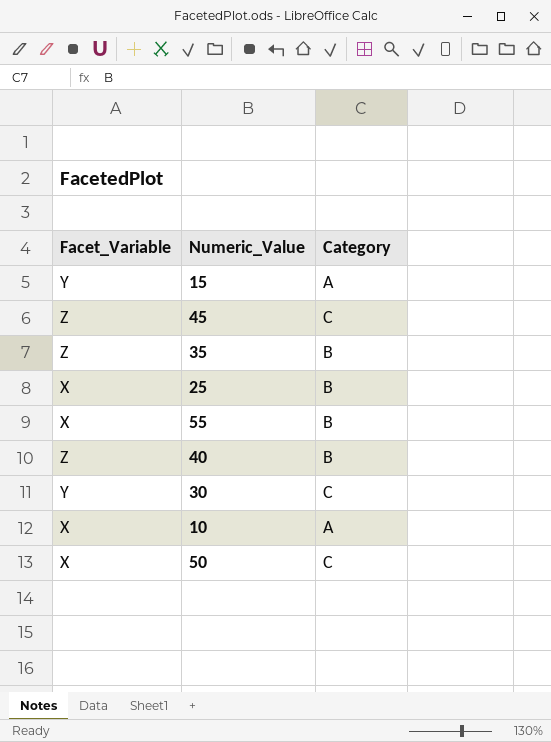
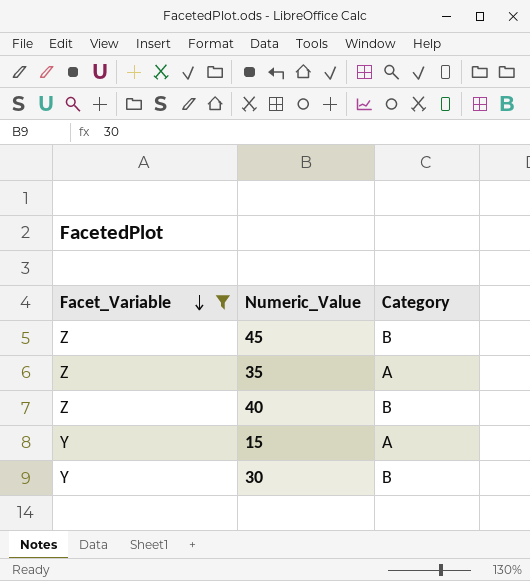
filter: none -> Facet_Variable != X
row order: none -> Facet_Variable descending
45 | Category: C -> B
35 | Category: B -> A
30 | Category: C -> B

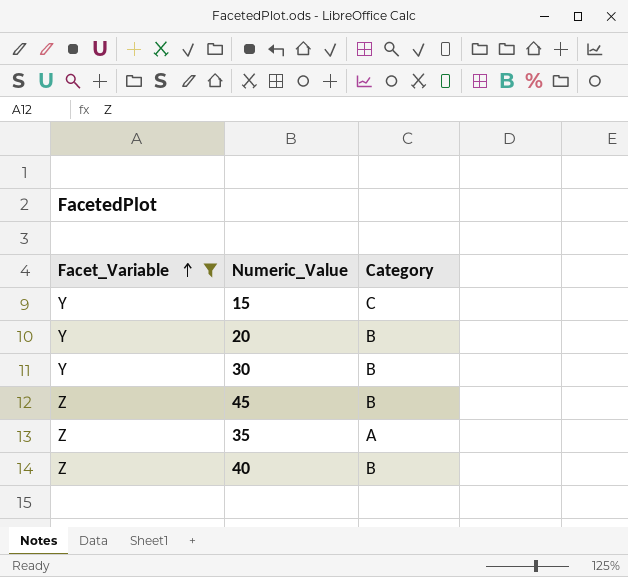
row order: Facet_Variable descending -> Facet_Variable ascending
15 | Category: A -> C
row 20: none -> Y | B

